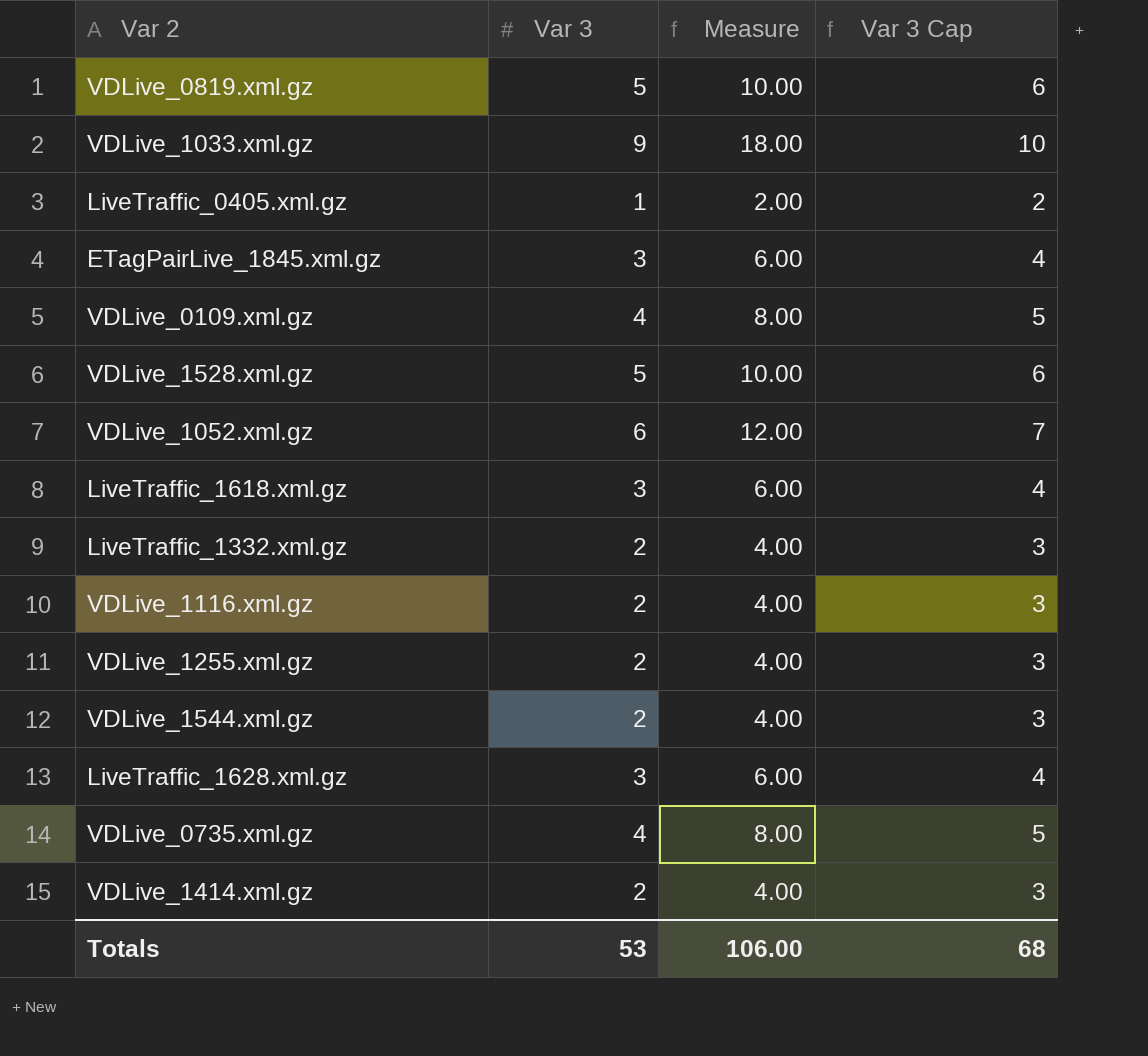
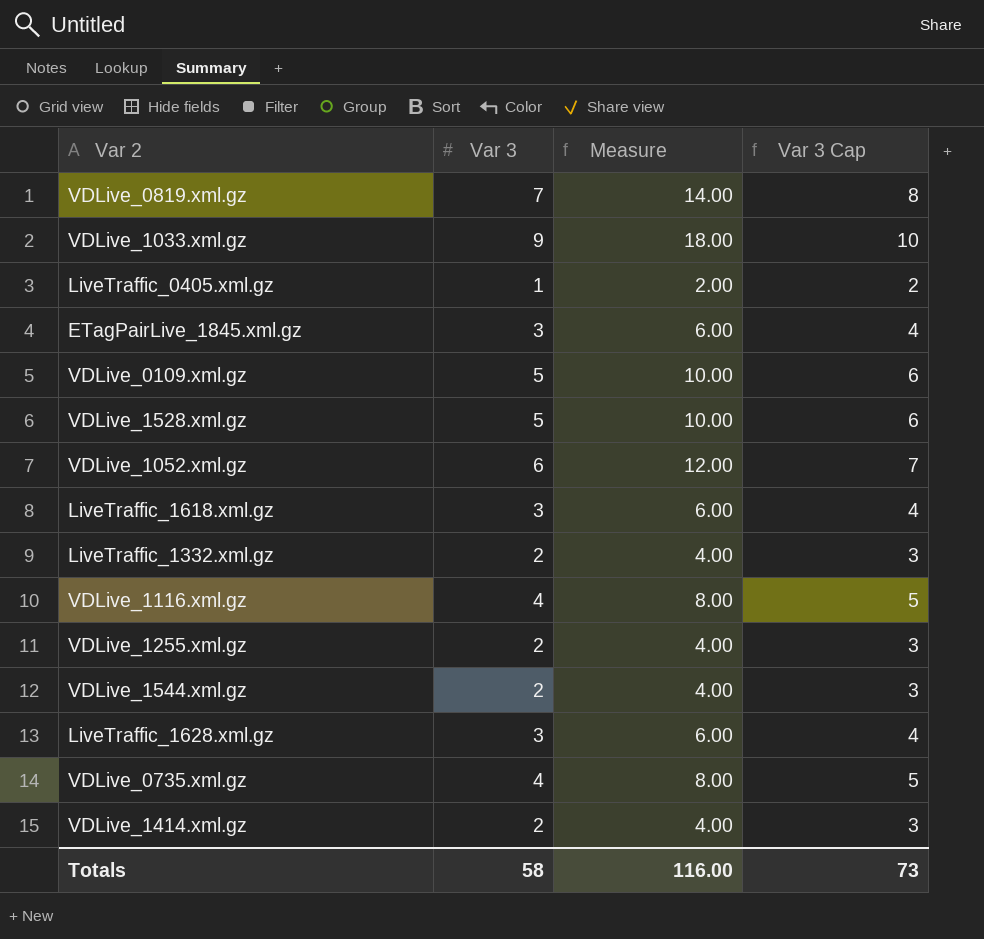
VDLive_0819.xml.gz | Var 3: 5 -> 7
VDLive_0819.xml.gz | Measure: 10.00 -> 14.00
VDLive_0819.xml.gz | Var 3 Cap: 6 -> 8
VDLive_0109.xml.gz | Var 3: 4 -> 5
VDLive_0109.xml.gz | Measure: 8.00 -> 10.00
VDLive_0109.xml.gz | Var 3 Cap: 5 -> 6
VDLive_1116.xml.gz | Var 3: 2 -> 4
VDLive_1116.xml.gz | Measure: 4.00 -> 8.00
VDLive_1116.xml.gz | Var 3 Cap: 3 -> 5
Totals | Var 3: 53 -> 58
Totals | Measure: 106.00 -> 116.00
Totals | Var 3 Cap: 68 -> 73

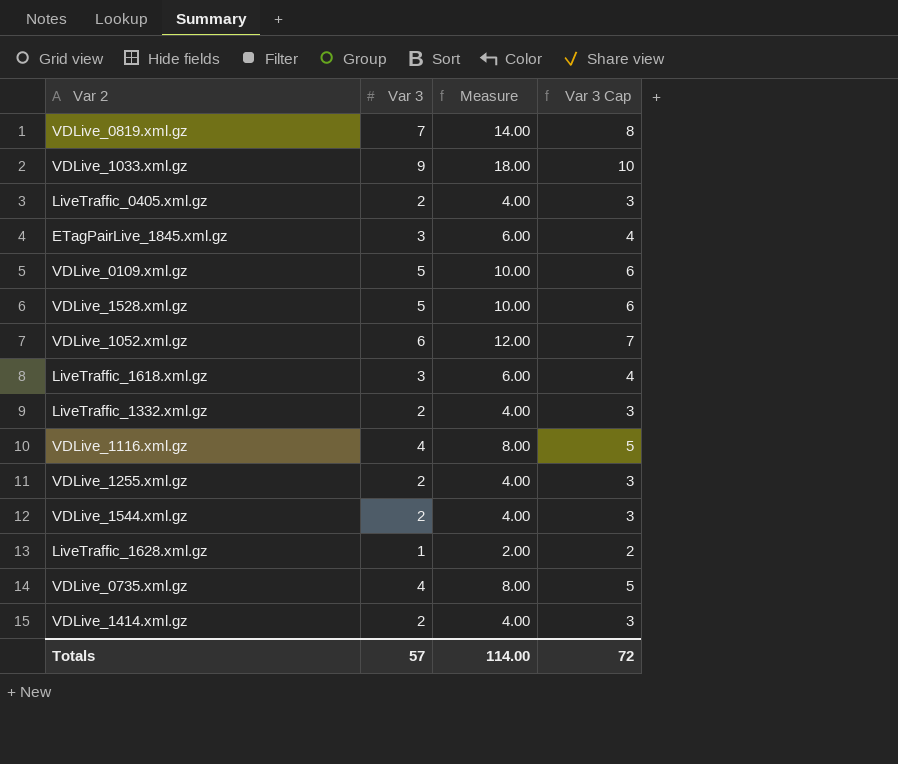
LiveTraffic_0405.xml.gz | Var 3: 1 -> 2
LiveTraffic_0405.xml.gz | Measure: 2.00 -> 4.00
LiveTraffic_0405.xml.gz | Var 3 Cap: 2 -> 3
LiveTraffic_1628.xml.gz | Var 3: 3 -> 1
LiveTraffic_1628.xml.gz | Measure: 6.00 -> 2.00
LiveTraffic_1628.xml.gz | Var 3 Cap: 4 -> 2
Totals | Var 3: 58 -> 57
Totals | Measure: 116.00 -> 114.00
Totals | Var 3 Cap: 73 -> 72

